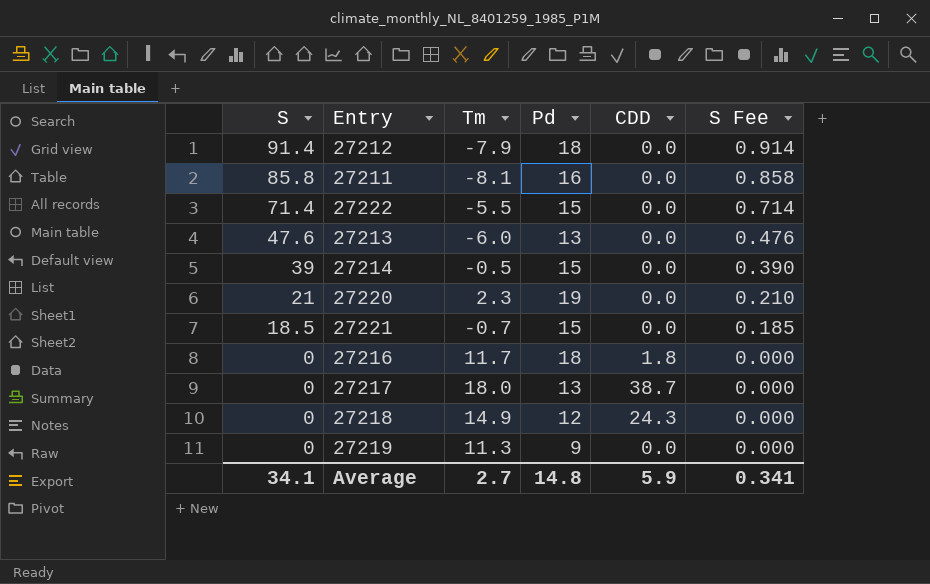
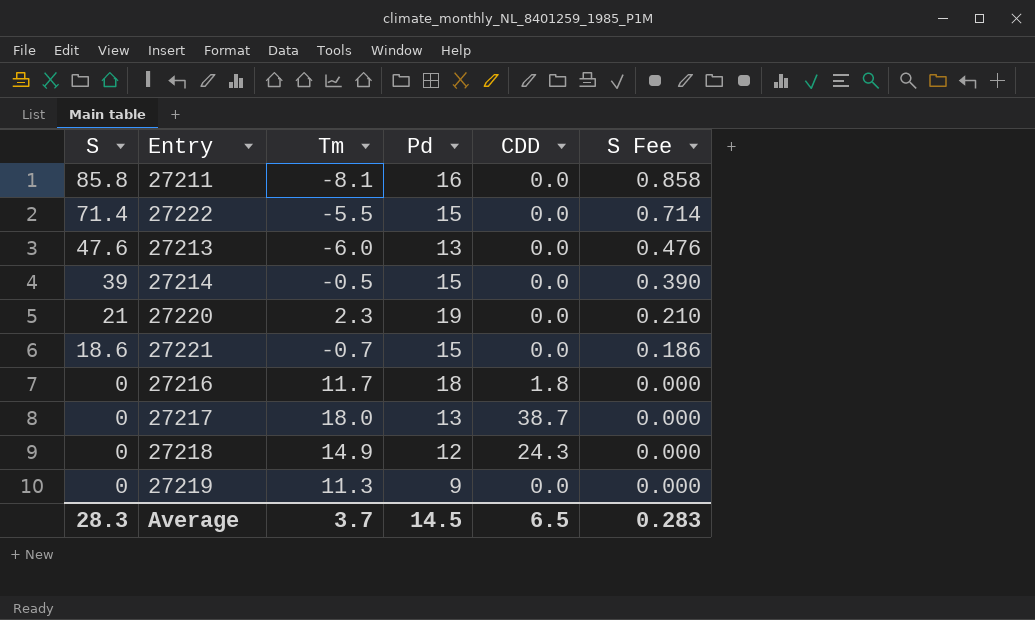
row 27212: 91.4 | -7.9 | 18 | 0.0 | 0.914 -> none
27221 | S: 18.5 -> 18.6
27221 | S Fee: 0.185 -> 0.186
Average | S: 34.1 -> 28.3
Average | Tm: 2.7 -> 3.7
Average | Pd: 14.8 -> 14.5
Average | CDD: 5.9 -> 6.5
Average | S Fee: 0.341 -> 0.283

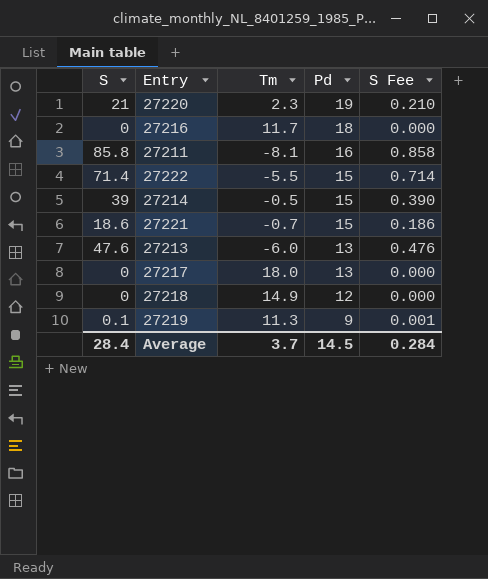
row order: S descending -> Pd descending
column CDD | position: 5 -> none
27219 | S: 0 -> 0.1
27219 | S Fee: 0.000 -> 0.001
Average | S: 28.3 -> 28.4
Average | S Fee: 0.283 -> 0.284

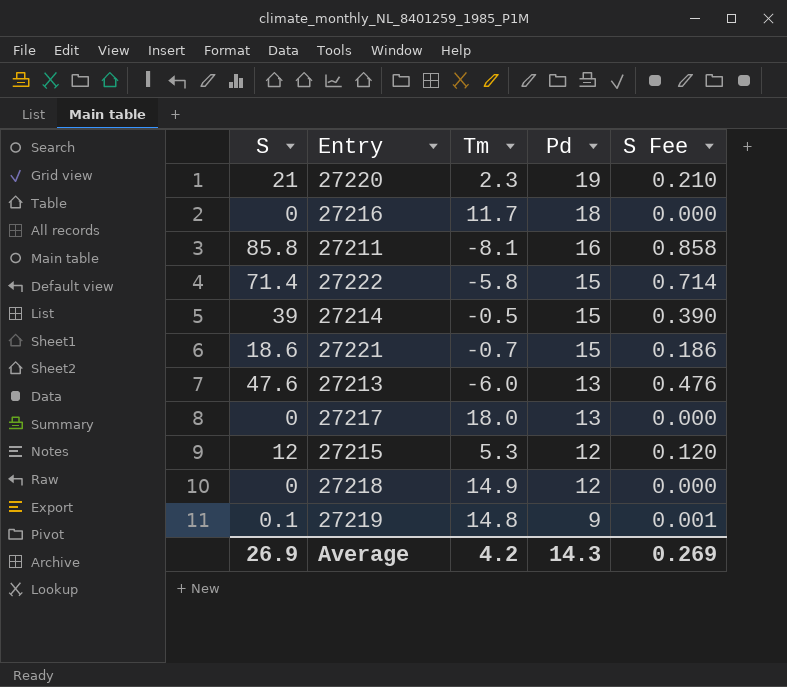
27222 | Tm: -5.5 -> -5.8
row 27215: none -> 12 | 5.3 | 12 | 0.120
27219 | Tm: 11.3 -> 14.8
Average | S: 28.4 -> 26.9
Average | Tm: 3.7 -> 4.2
Average | Pd: 14.5 -> 14.3
Average | S Fee: 0.284 -> 0.269

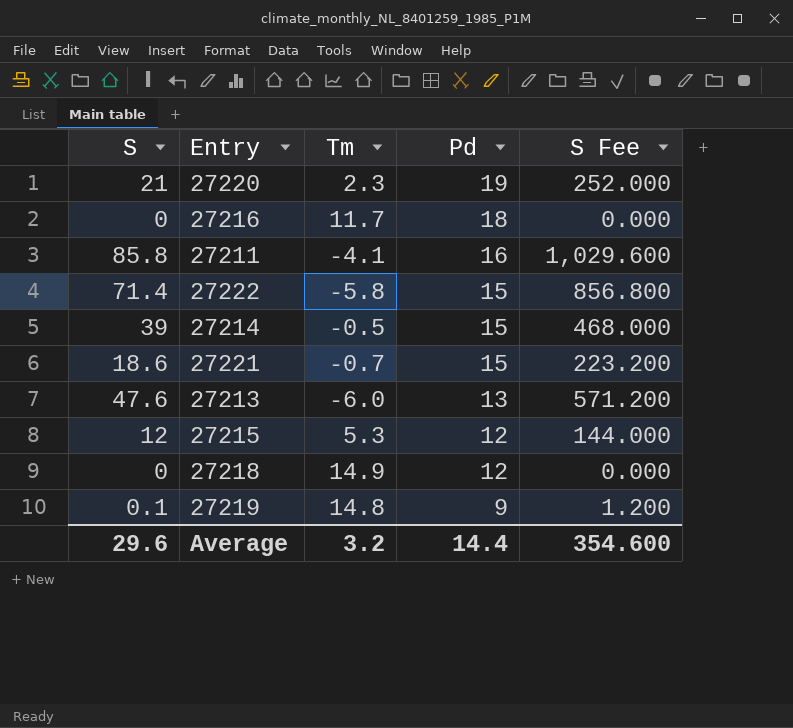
column S Fee | formula: [S] * 0.01 -> [S] * 12
row 27217: 0 | 18.0 | 13 | 0.000 -> none
27211 | Tm: -8.1 -> -4.1
Average | S: 26.9 -> 29.6
Average | Tm: 4.2 -> 3.2
Average | Pd: 14.3 -> 14.4
Average | S Fee: 0.269 -> 354.600

